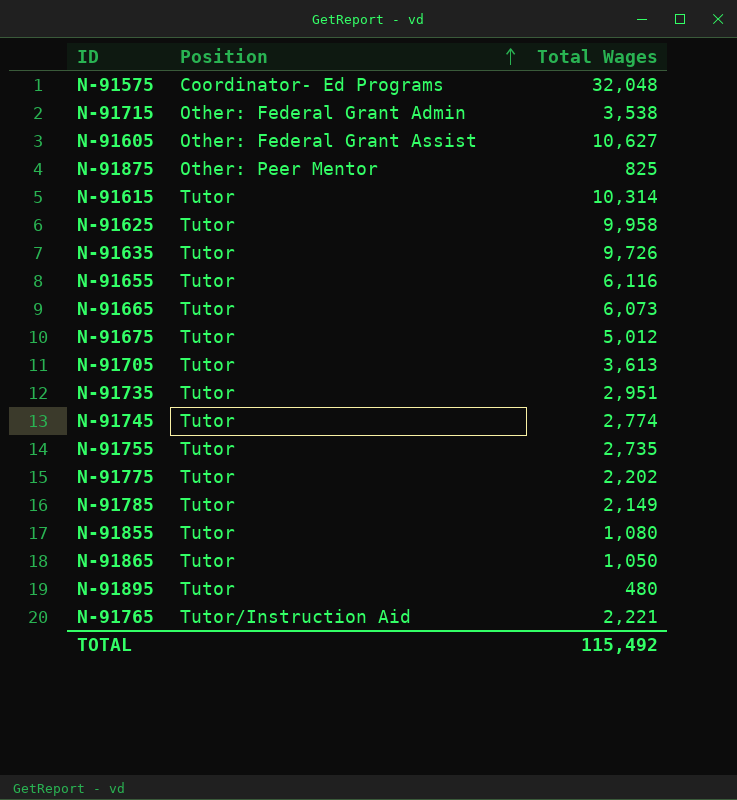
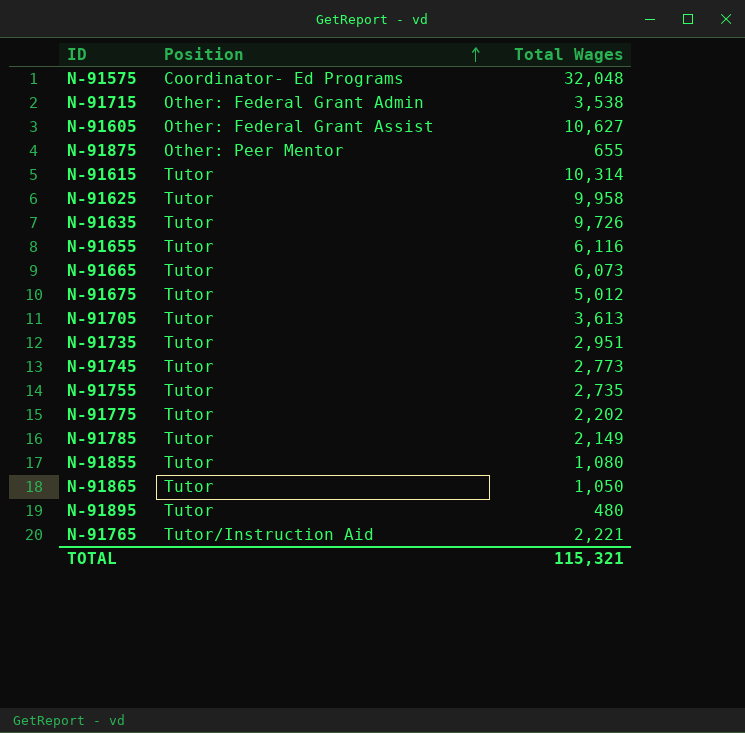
N-91875 | Total Wages: 825 -> 655
N-91745 | Total Wages: 2,774 -> 2,773
TOTAL | Total Wages: 115,492 -> 115,321

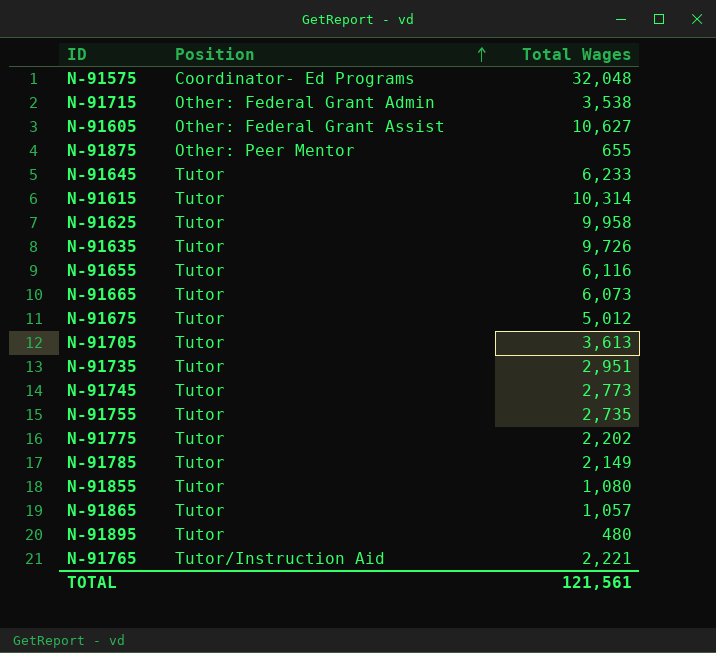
row N-91645: none -> Tutor | 6,233
N-91865 | Total Wages: 1,050 -> 1,057
TOTAL | Total Wages: 115,321 -> 121,561

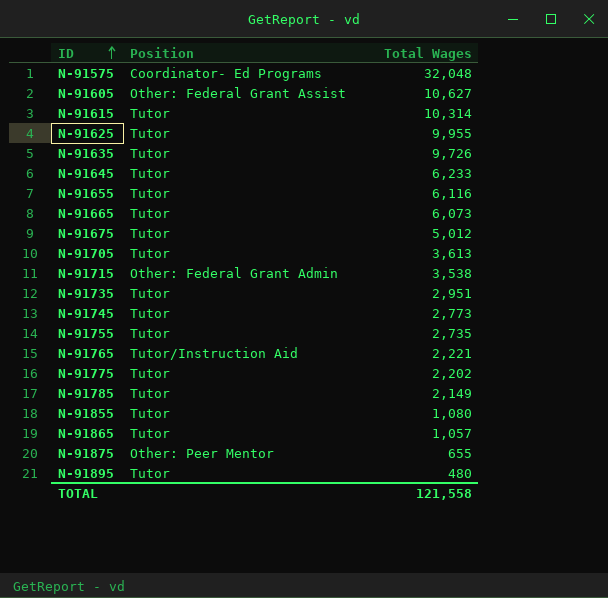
row order: Position ascending -> ID ascending
N-91625 | Total Wages: 9,958 -> 9,955
TOTAL | Total Wages: 121,561 -> 121,558

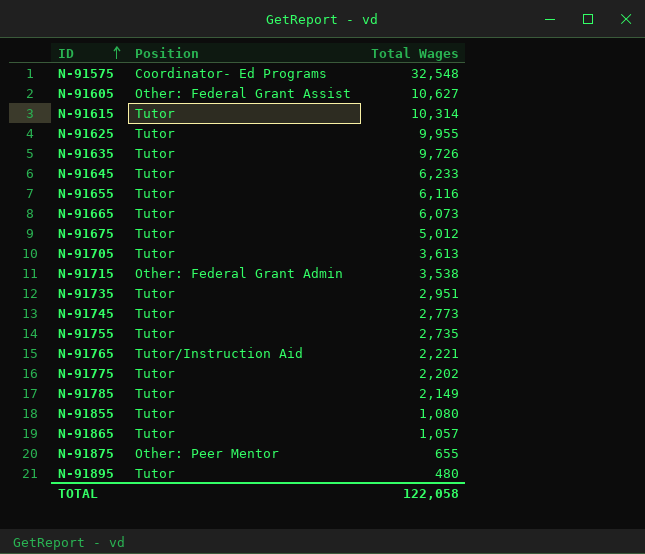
N-91575 | Total Wages: 32,048 -> 32,548
TOTAL | Total Wages: 121,558 -> 122,058

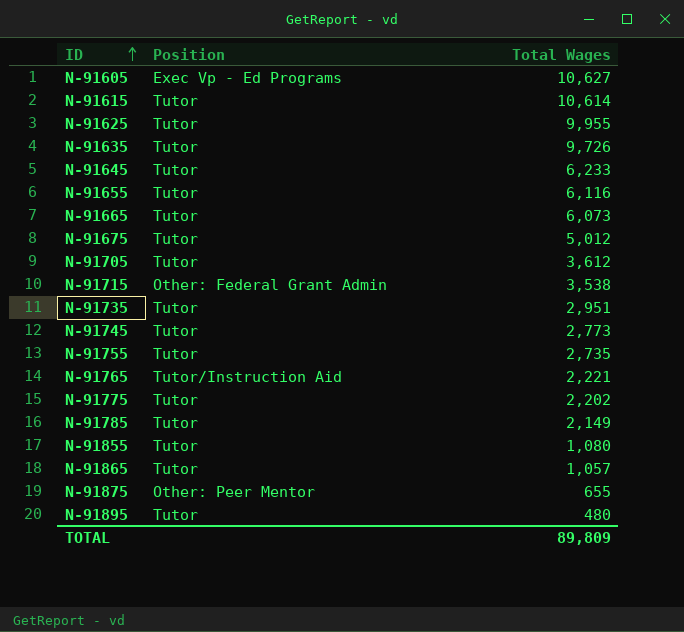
row N-91575: Coordinator- Ed Programs | 32,548 -> none
N-91605 | Position: Other: Federal Grant Assist -> Exec Vp - Ed Programs
N-91615 | Total Wages: 10,314 -> 10,614
N-91705 | Total Wages: 3,613 -> 3,612
TOTAL | Total Wages: 122,058 -> 89,809

